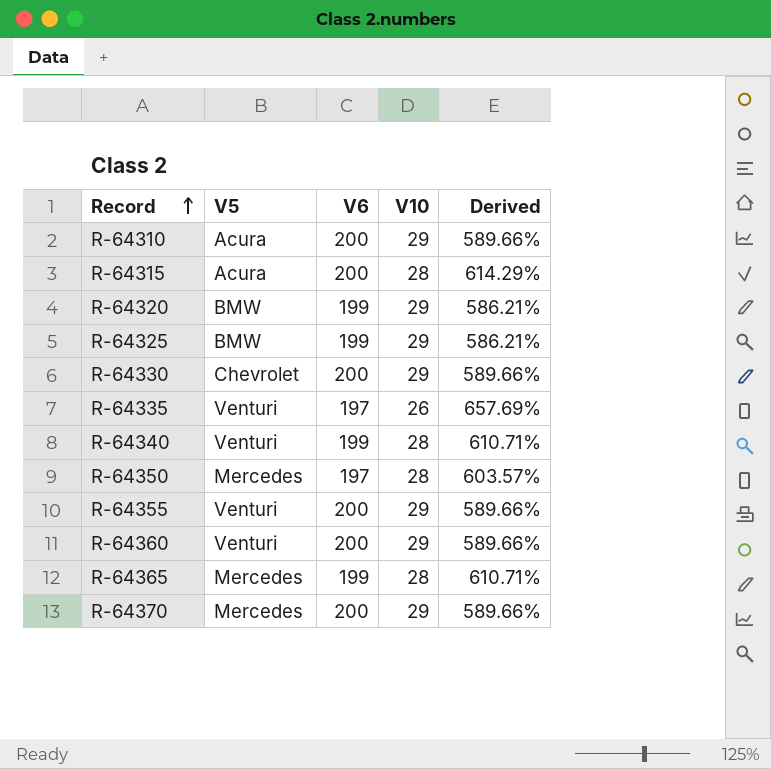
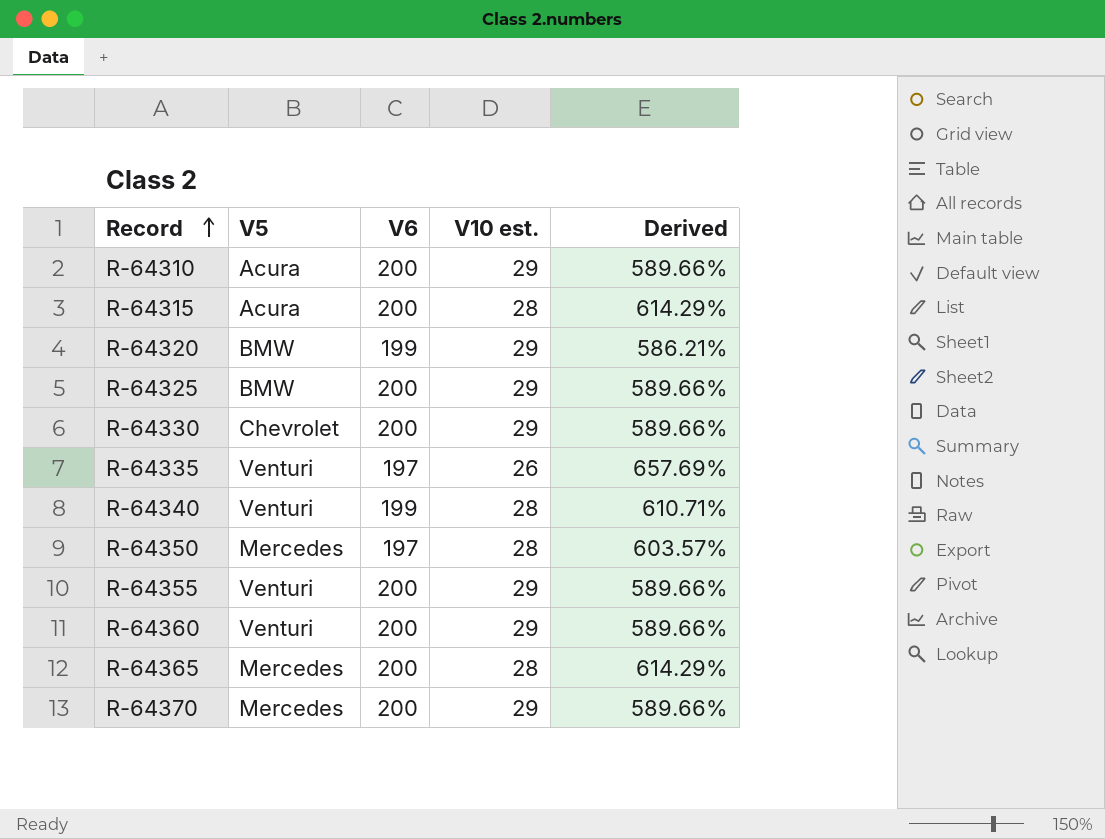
column name: V10 -> V10 est.
R-64325 | V6: 199 -> 200
R-64325 | Derived: 586.21% -> 589.66%
R-64365 | V6: 199 -> 200
R-64365 | Derived: 610.71% -> 614.29%

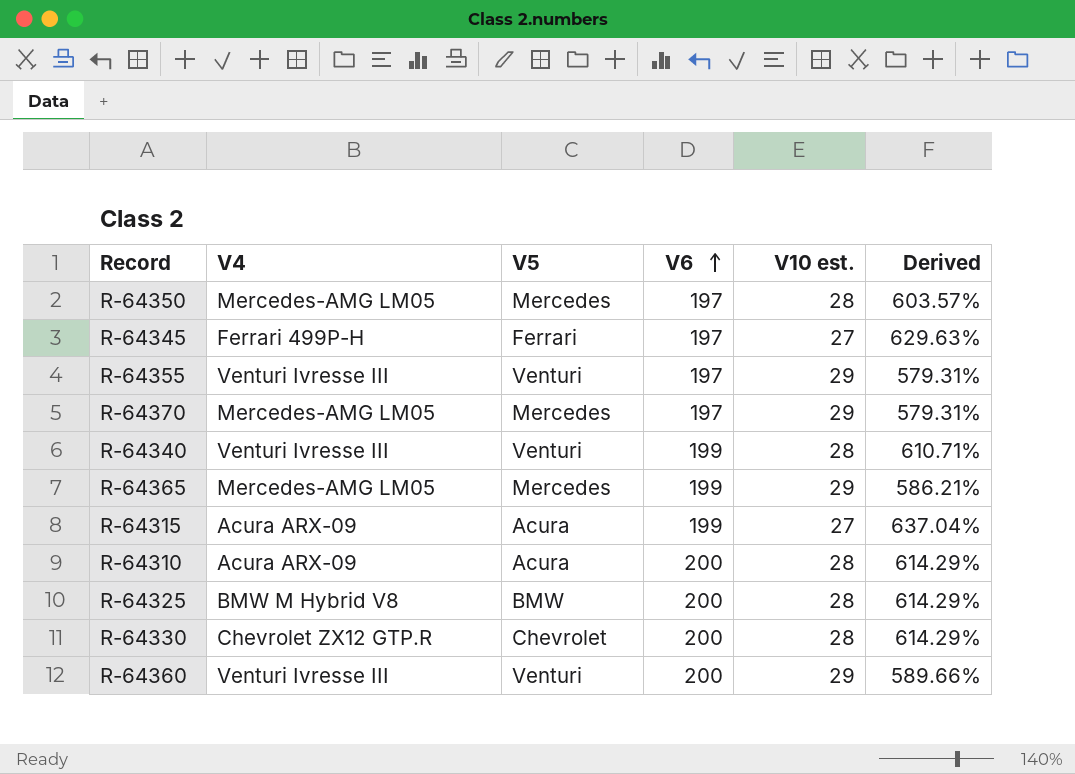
row order: Record ascending -> V6 ascending
column V4 | position: none -> 2
row R-64320: BMW | 199 | 29 | 586.21% -> none
row R-64335: Venturi | 197 | 26 | 657.69% -> none
row R-64345: none -> Ferrari 499P-H | Ferrari | 197 | 27 | 629.63%
R-64355 | V6: 200 -> 197
R-64355 | Derived: 589.66% -> 579.31%
R-64370 | V6: 200 -> 197
R-64370 | Derived: 589.66% -> 579.31%
R-64365 | V6: 200 -> 199
R-64365 | V10 est.: 28 -> 29
R-64365 | Derived: 614.29% -> 586.21%
R-64315 | V6: 200 -> 199
R-64315 | V10 est.: 28 -> 27
R-64315 | Derived: 614.29% -> 637.04%
R-64310 | V10 est.: 29 -> 28
R-64310 | Derived: 589.66% -> 614.29%
R-64325 | V10 est.: 29 -> 28
R-64325 | Derived: 589.66% -> 614.29%
R-64330 | V10 est.: 29 -> 28
R-64330 | Derived: 589.66% -> 614.29%

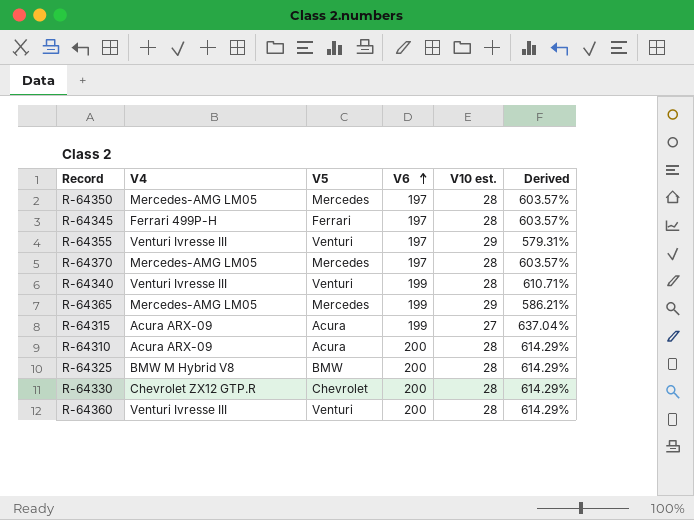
R-64345 | V10 est.: 27 -> 28
R-64345 | Derived: 629.63% -> 603.57%
R-64370 | V10 est.: 29 -> 28
R-64370 | Derived: 579.31% -> 603.57%
R-64360 | V10 est.: 29 -> 28
R-64360 | Derived: 589.66% -> 614.29%

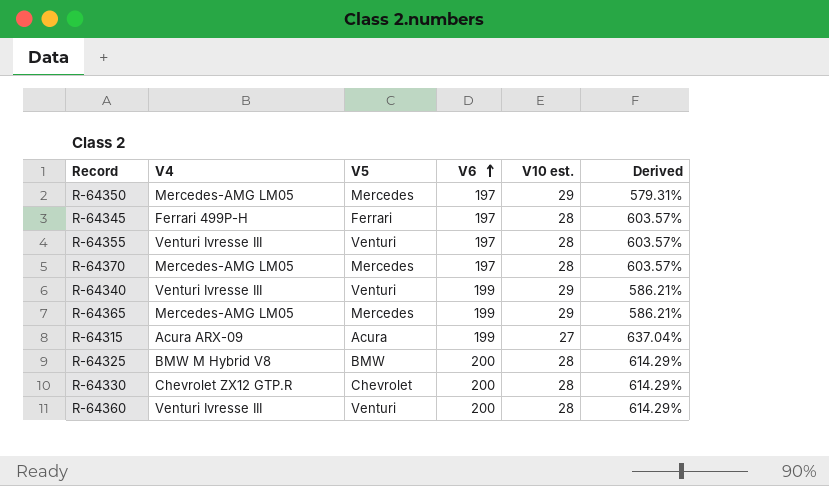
row R-64310: Acura ARX-09 | Acura | 200 | 28 | 614.29% -> none
R-64350 | V10 est.: 28 -> 29
R-64350 | Derived: 603.57% -> 579.31%
R-64355 | V10 est.: 29 -> 28
R-64355 | Derived: 579.31% -> 603.57%
R-64340 | V10 est.: 28 -> 29
R-64340 | Derived: 610.71% -> 586.21%

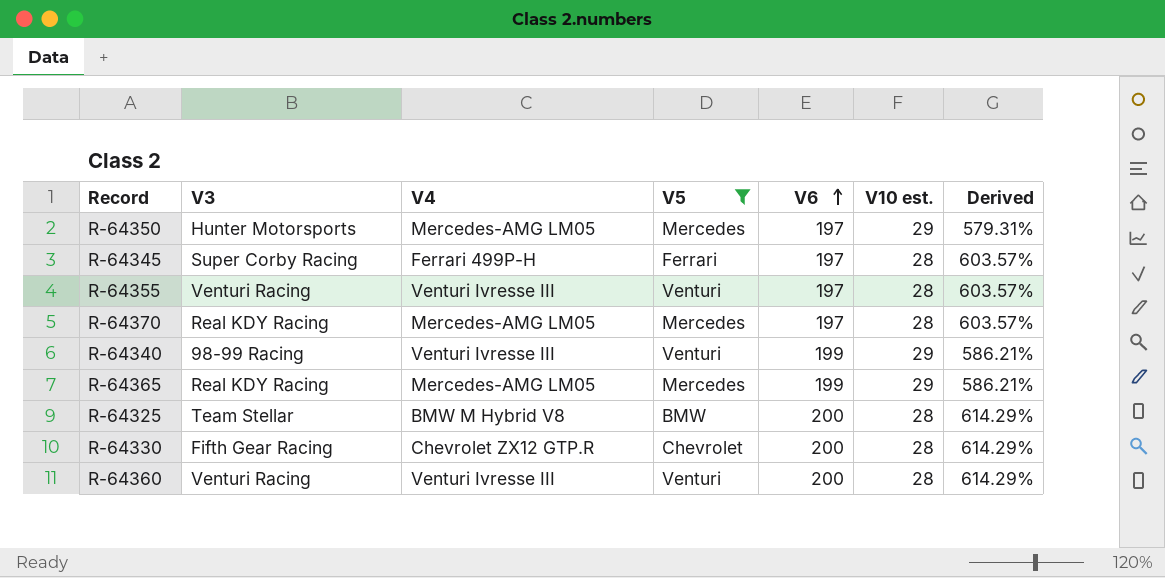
filter: none -> V5 != Acura
column V3 | position: none -> 2

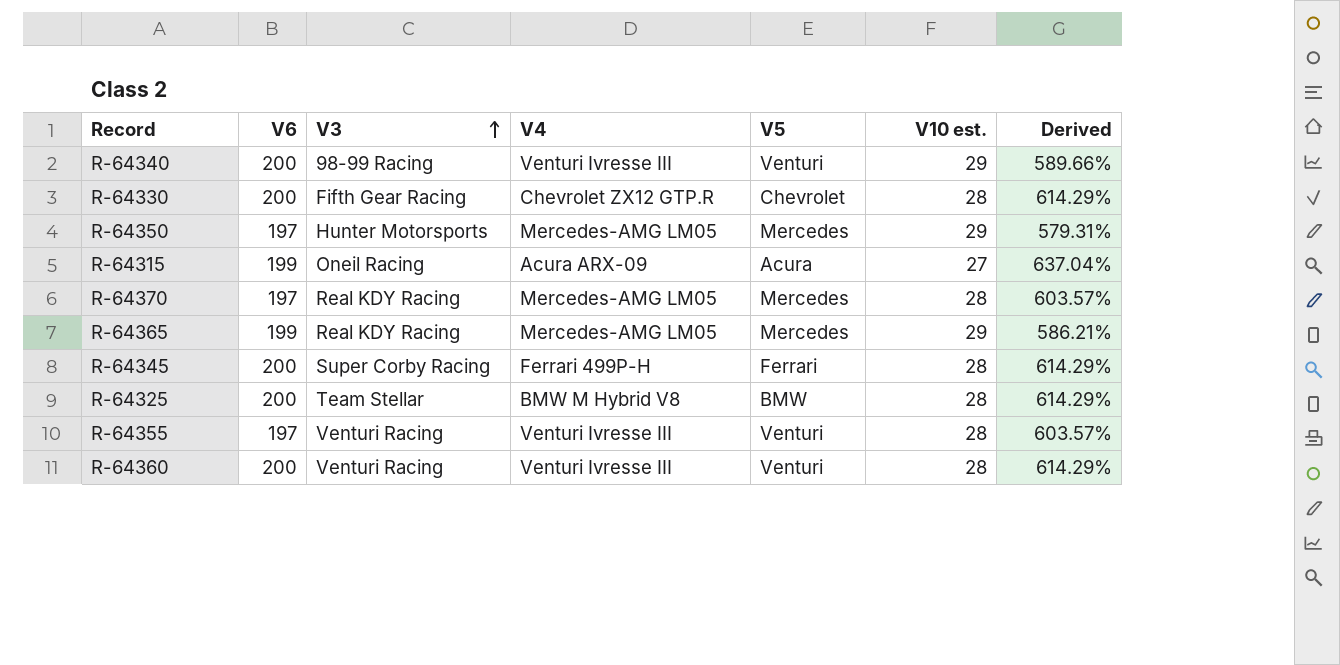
filter: V5 != Acura -> none
row order: V6 ascending -> V3 ascending
column V6 | position: 5 -> 2
R-64340 | V6: 199 -> 200
R-64340 | Derived: 586.21% -> 589.66%
R-64345 | V6: 197 -> 200
R-64345 | Derived: 603.57% -> 614.29%

